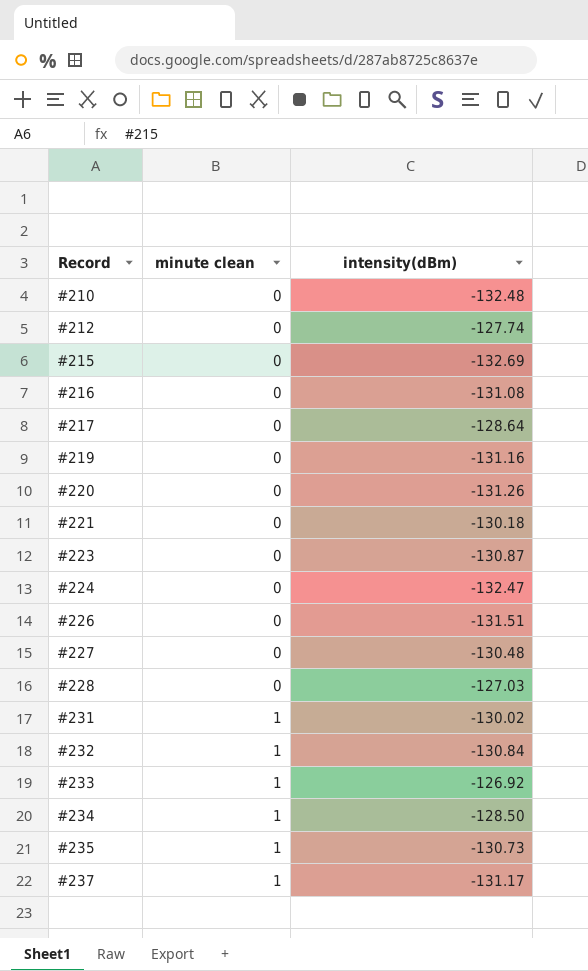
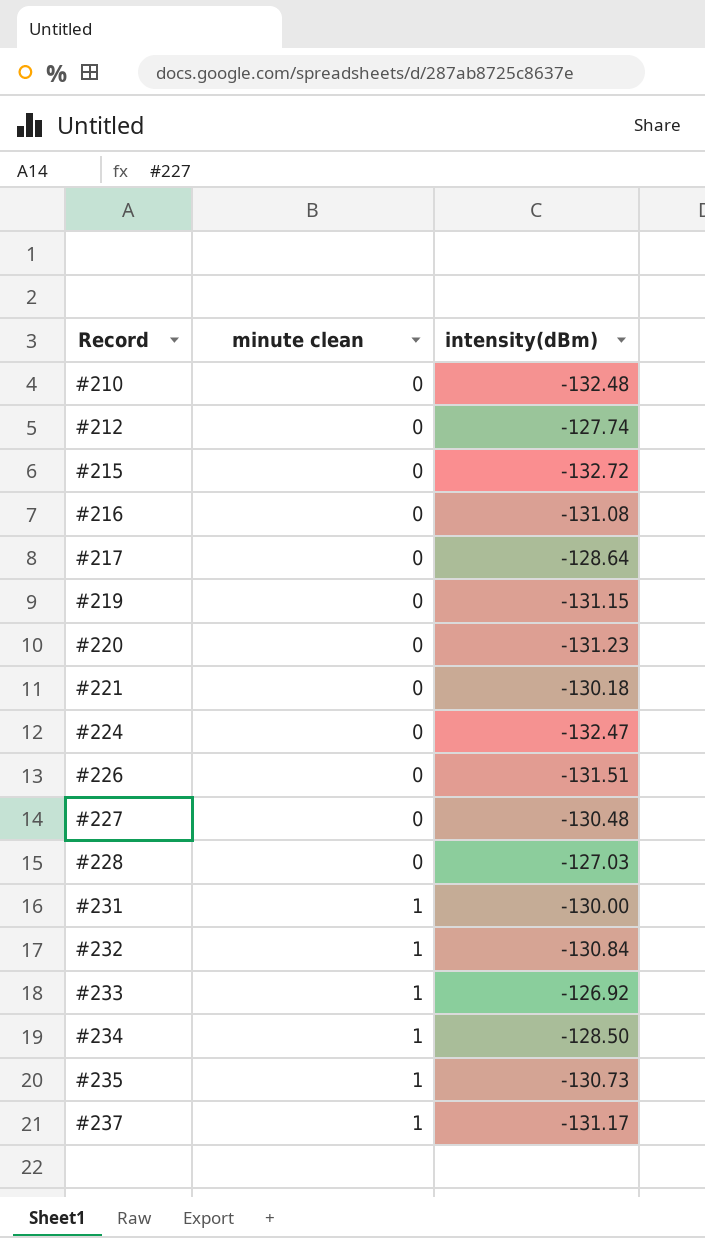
row #223: 0 | -130.87 -> none
#215 | intensity(dBm): -132.69 -> -132.72
#219 | intensity(dBm): -131.16 -> -131.15
#220 | intensity(dBm): -131.26 -> -131.23
#231 | intensity(dBm): -130.02 -> -130.00

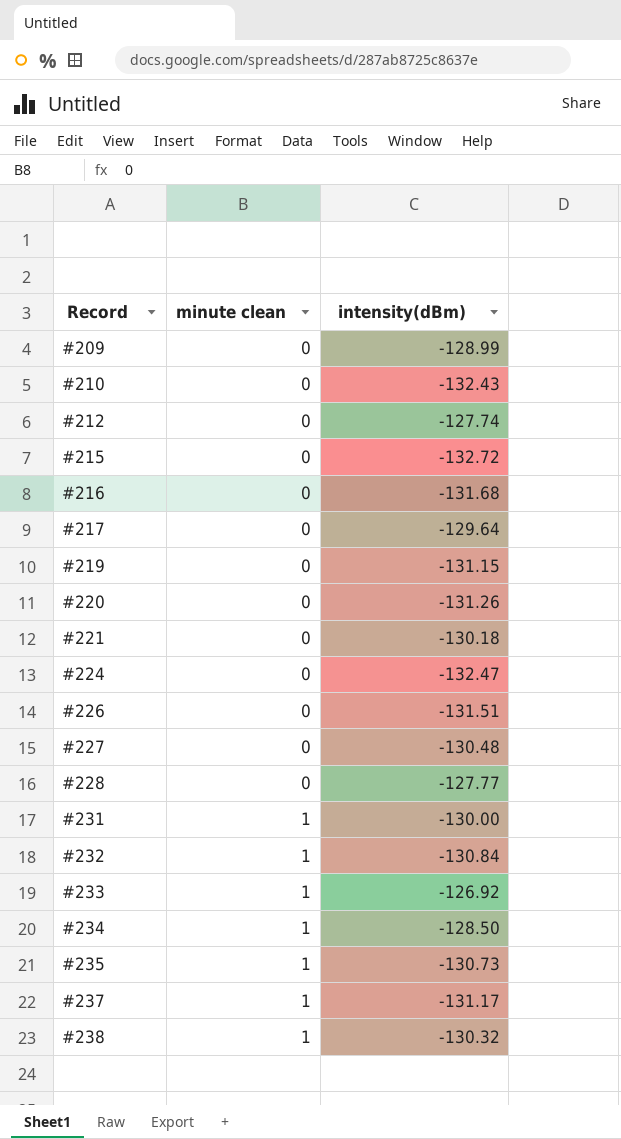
row #209: none -> 0 | -128.99
#210 | intensity(dBm): -132.48 -> -132.43
#216 | intensity(dBm): -131.08 -> -131.68
#217 | intensity(dBm): -128.64 -> -129.64
#220 | intensity(dBm): -131.23 -> -131.26
#228 | intensity(dBm): -127.03 -> -127.77
row #238: none -> 1 | -130.32

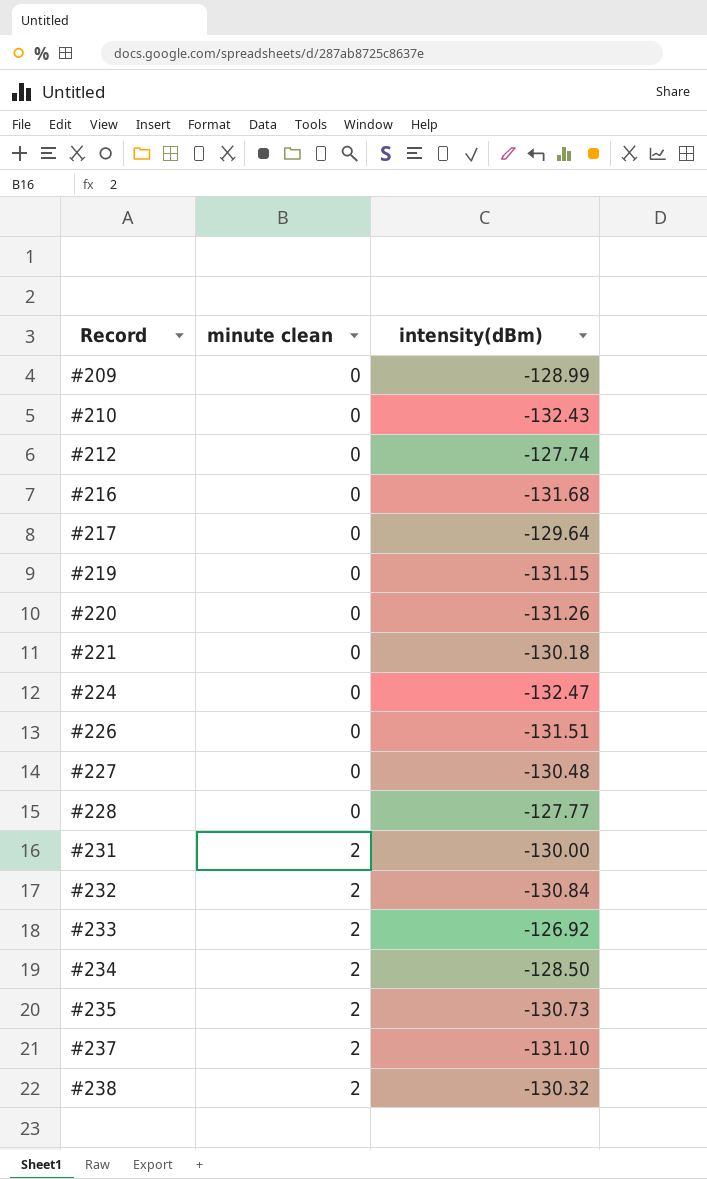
row #215: 0 | -132.72 -> none
#231 | minute clean: 1 -> 2
#232 | minute clean: 1 -> 2
#233 | minute clean: 1 -> 2
#234 | minute clean: 1 -> 2
#235 | minute clean: 1 -> 2
#237 | minute clean: 1 -> 2
#237 | intensity(dBm): -131.17 -> -131.10
#238 | minute clean: 1 -> 2

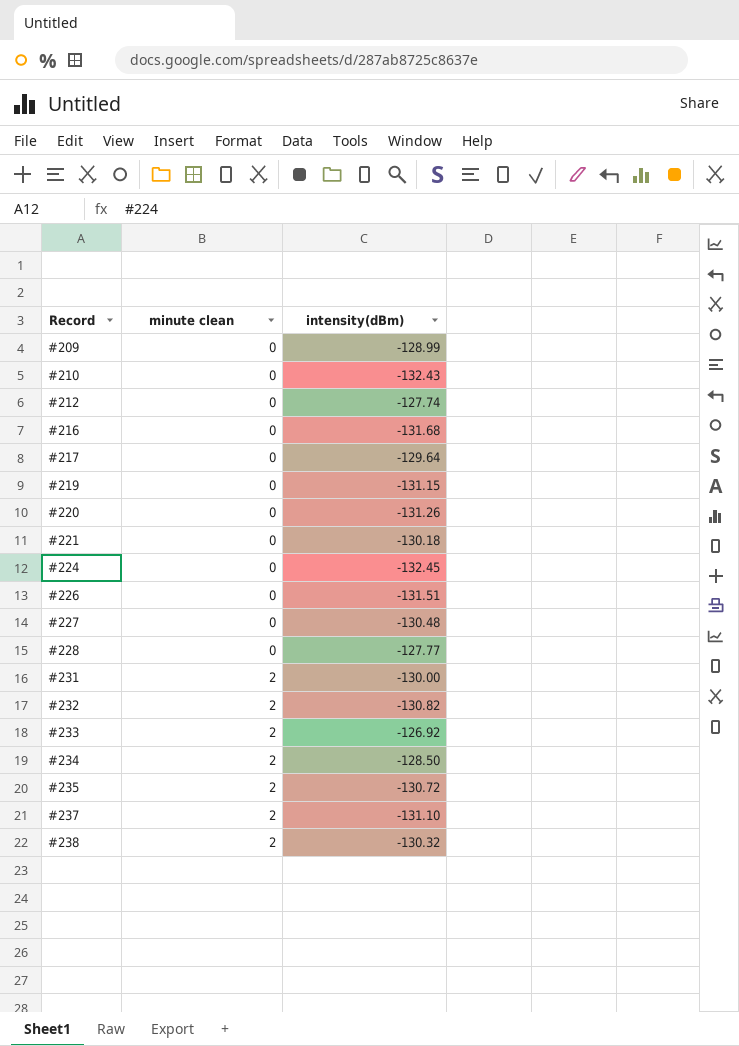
#224 | intensity(dBm): -132.47 -> -132.45
#232 | intensity(dBm): -130.84 -> -130.82
#235 | intensity(dBm): -130.73 -> -130.72

